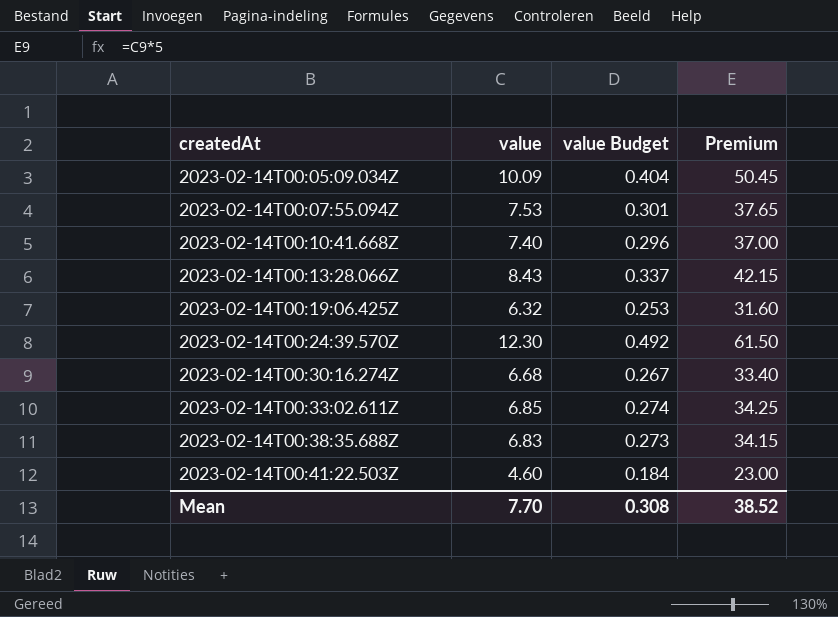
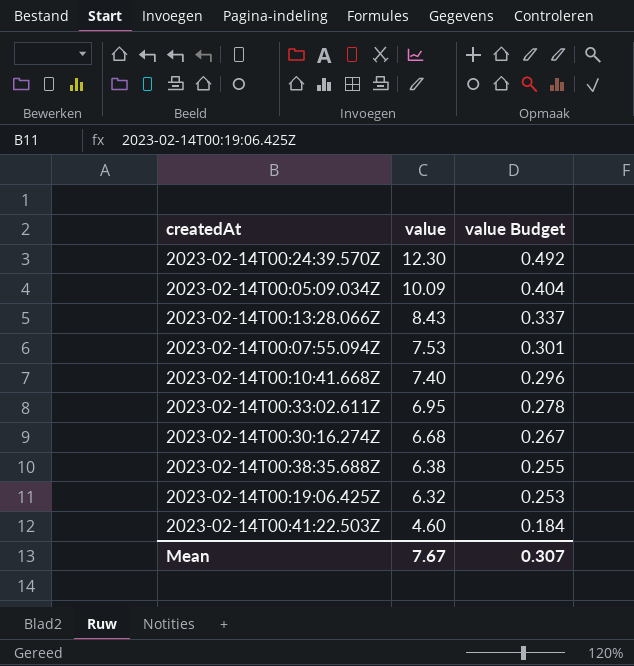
row order: createdAt ascending -> value descending
column Premium | formula: [value] * 5 -> none
2023-02-14T00:33:02.611Z | value: 6.85 -> 6.95
2023-02-14T00:33:02.611Z | value Budget: 0.274 -> 0.278
2023-02-14T00:38:35.688Z | value: 6.83 -> 6.38
2023-02-14T00:38:35.688Z | value Budget: 0.273 -> 0.255
Mean | value: 7.70 -> 7.67
Mean | value Budget: 0.308 -> 0.307

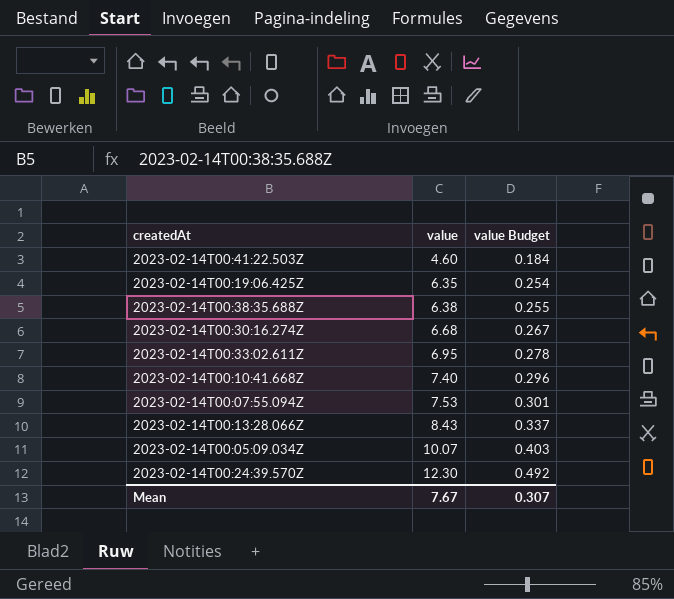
row order: value descending -> value ascending
2023-02-14T00:19:06.425Z | value: 6.32 -> 6.35
2023-02-14T00:19:06.425Z | value Budget: 0.253 -> 0.254
2023-02-14T00:05:09.034Z | value: 10.09 -> 10.07
2023-02-14T00:05:09.034Z | value Budget: 0.404 -> 0.403

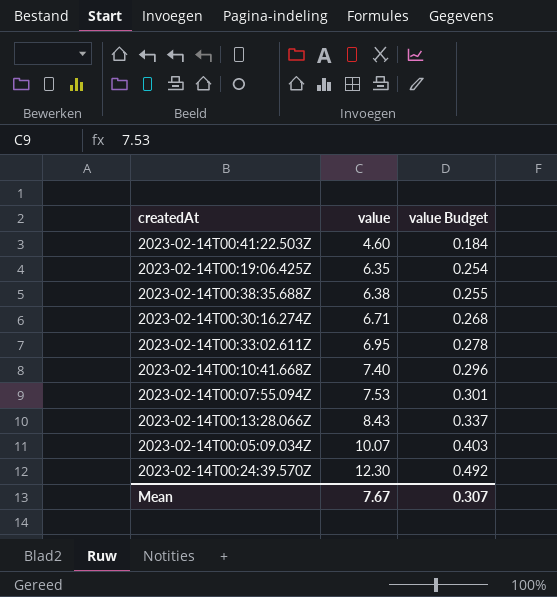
2023-02-14T00:30:16.274Z | value: 6.68 -> 6.71
2023-02-14T00:30:16.274Z | value Budget: 0.267 -> 0.268

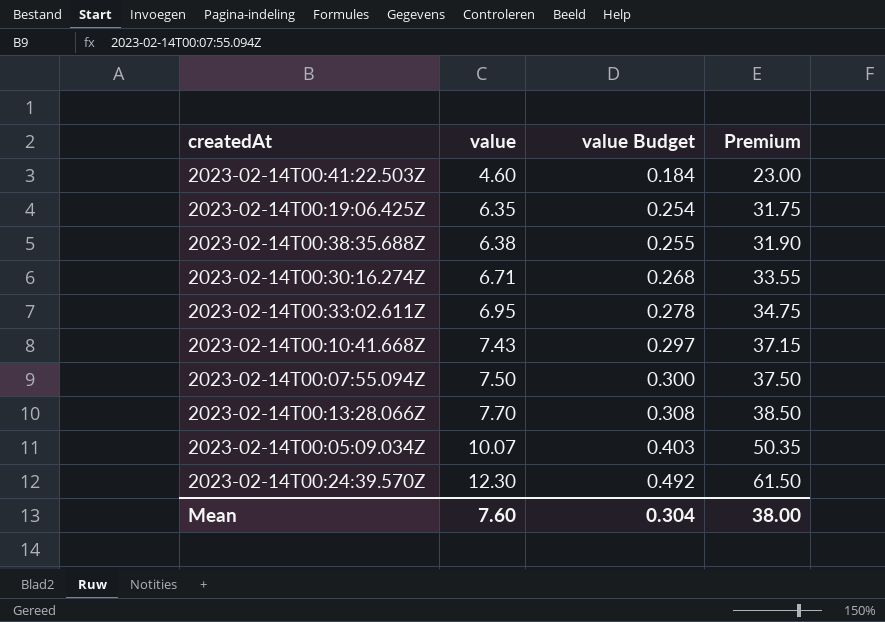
column Premium | formula: none -> [value] * 5
2023-02-14T00:10:41.668Z | value: 7.40 -> 7.43
2023-02-14T00:10:41.668Z | value Budget: 0.296 -> 0.297
2023-02-14T00:07:55.094Z | value: 7.53 -> 7.50
2023-02-14T00:07:55.094Z | value Budget: 0.301 -> 0.300
2023-02-14T00:13:28.066Z | value: 8.43 -> 7.70
2023-02-14T00:13:28.066Z | value Budget: 0.337 -> 0.308
Mean | value: 7.67 -> 7.60
Mean | value Budget: 0.307 -> 0.304

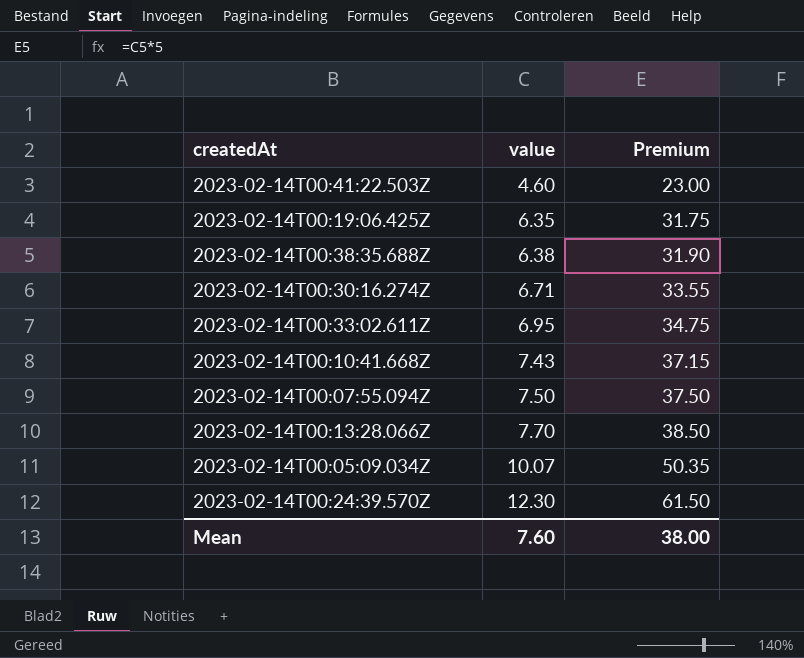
column value Budget | formula: [value] * 0.04 -> none

